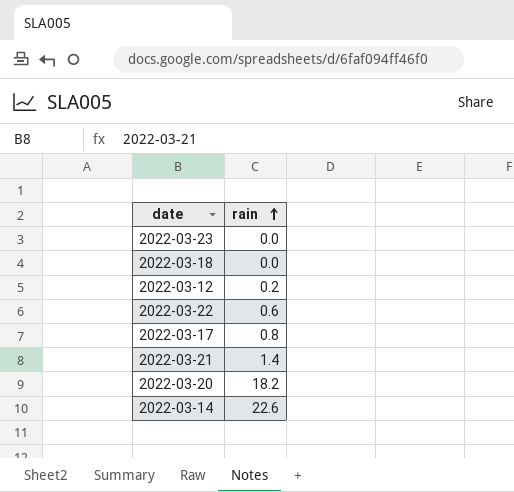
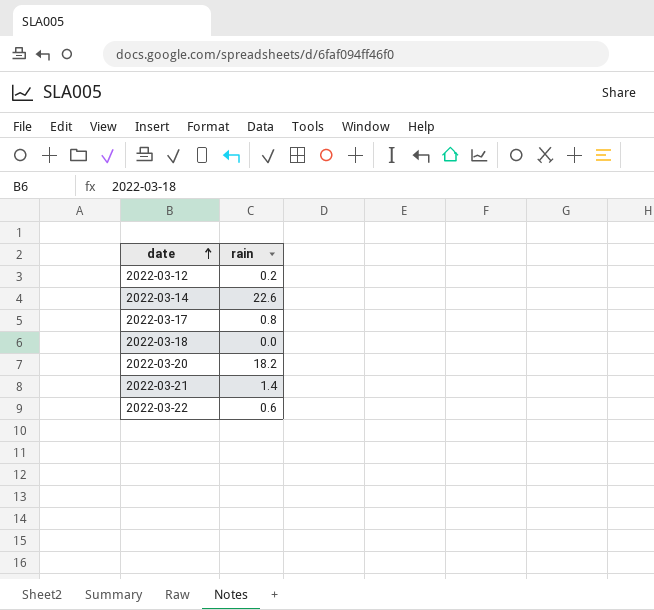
row order: rain ascending -> date ascending
row 2022-03-23: 0.0 -> none

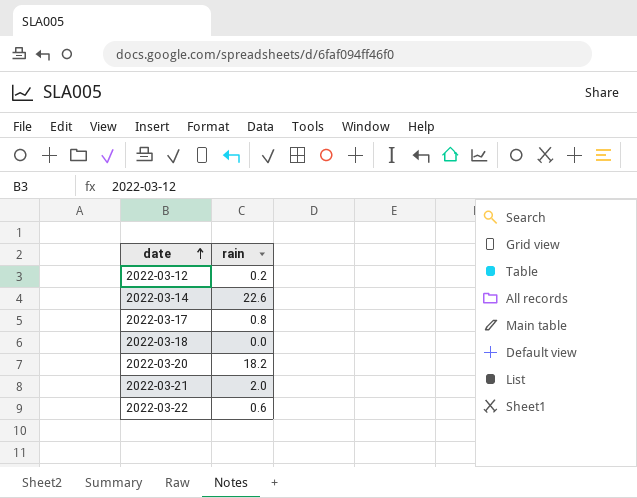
2022-03-21 | rain: 1.4 -> 2.0

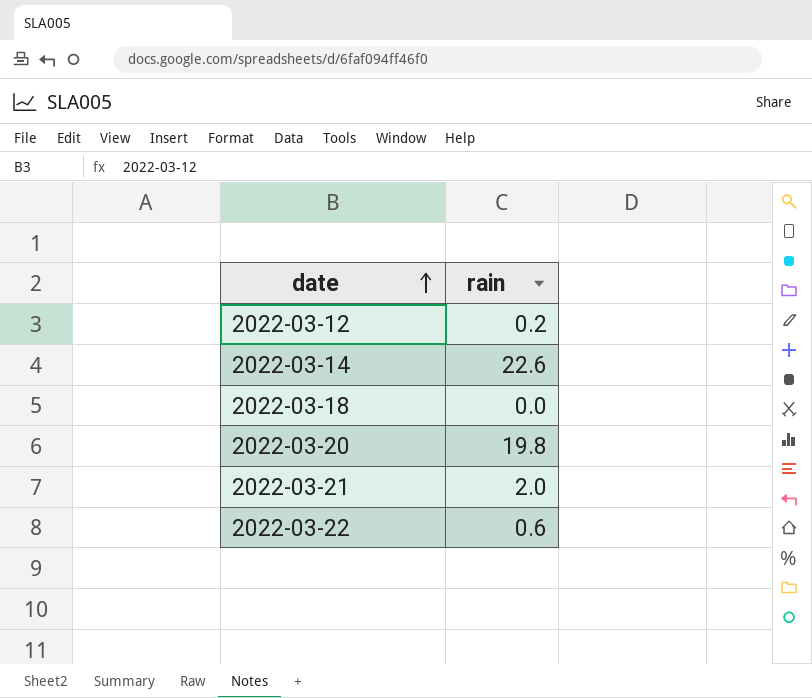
row 2022-03-17: 0.8 -> none
2022-03-20 | rain: 18.2 -> 19.8

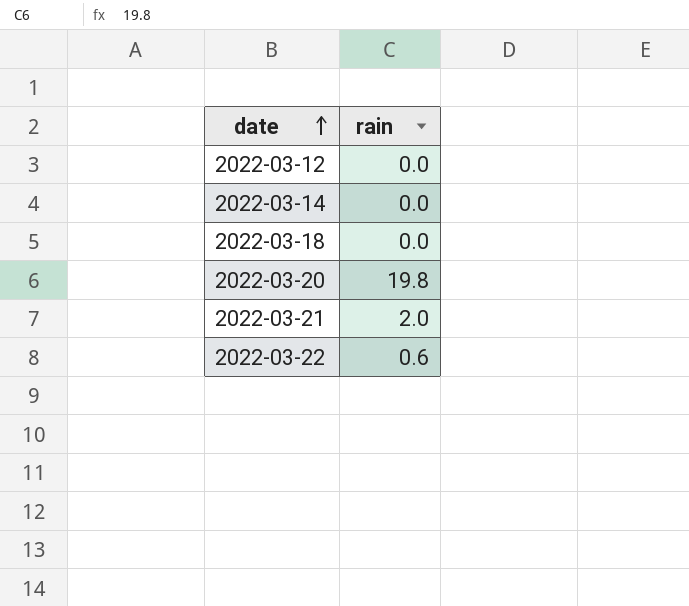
2022-03-12 | rain: 0.2 -> 0.0
2022-03-14 | rain: 22.6 -> 0.0

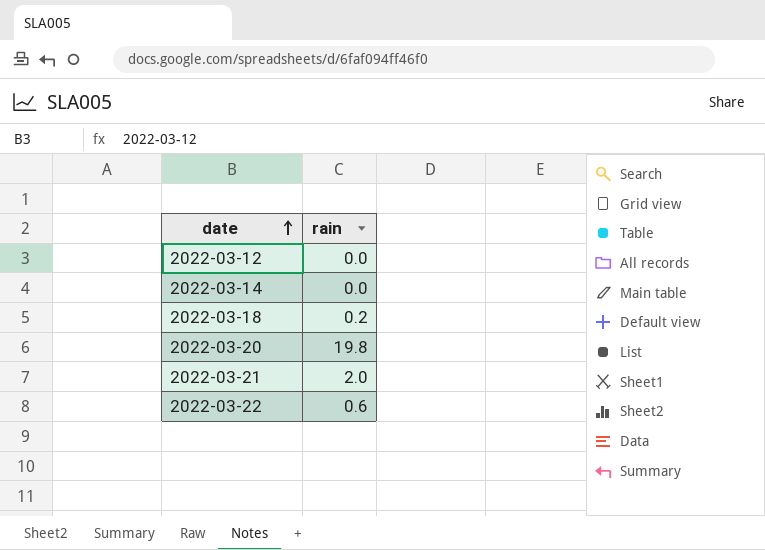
2022-03-18 | rain: 0.0 -> 0.2

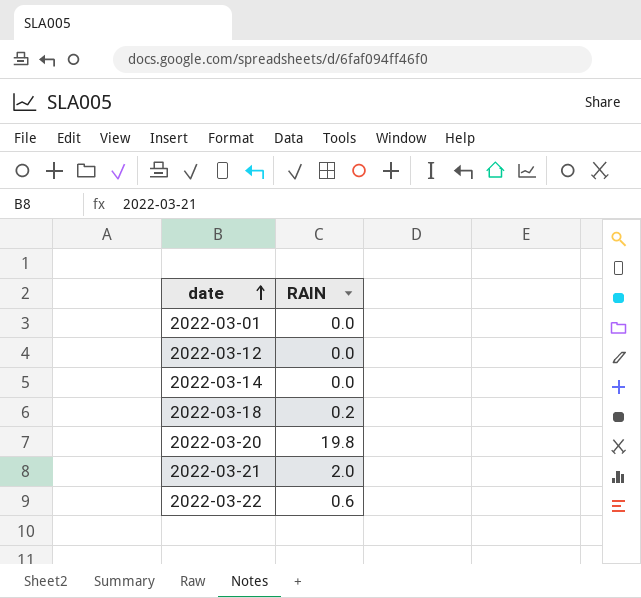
column name: rain -> RAIN
row 2022-03-01: none -> 0.0

